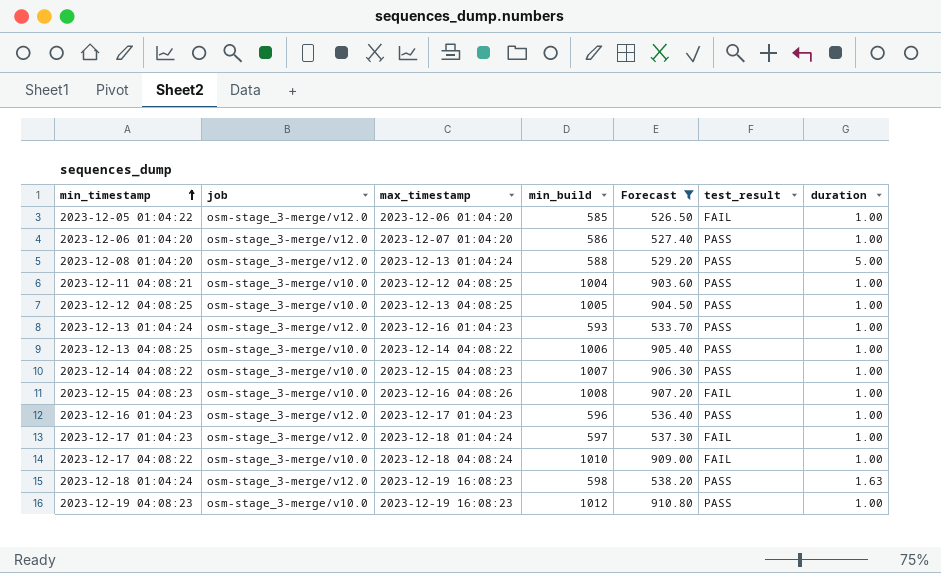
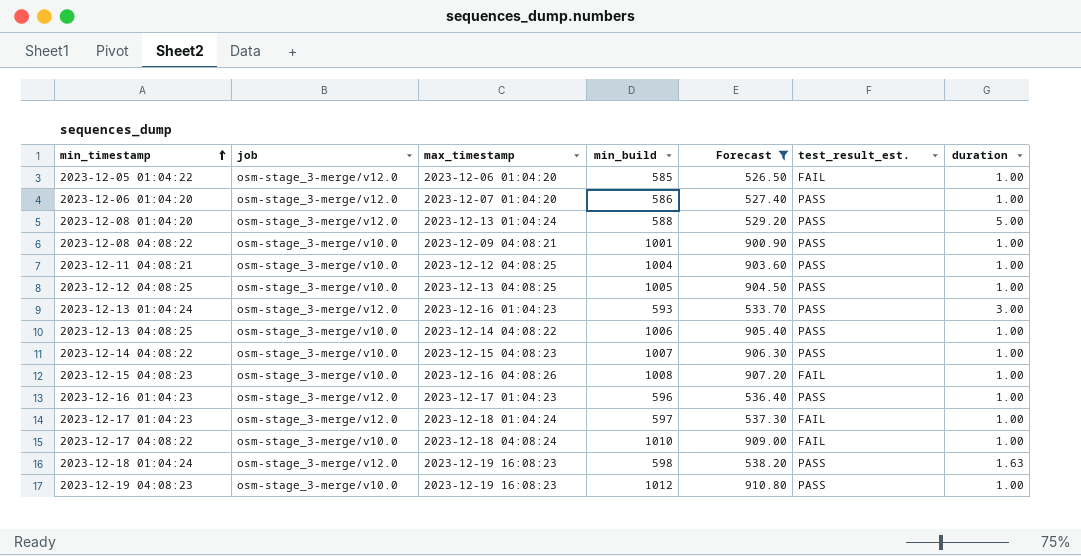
column name: test_result -> test_result_est.
row 2023-12-08 04:08:22: none -> osm-stage_3-merge/v10.0 | 2023-12-09 04:08:21 | 1001 | 900.90 | PASS | 1.00
2023-12-13 01:04:24 | duration: 1.00 -> 3.00

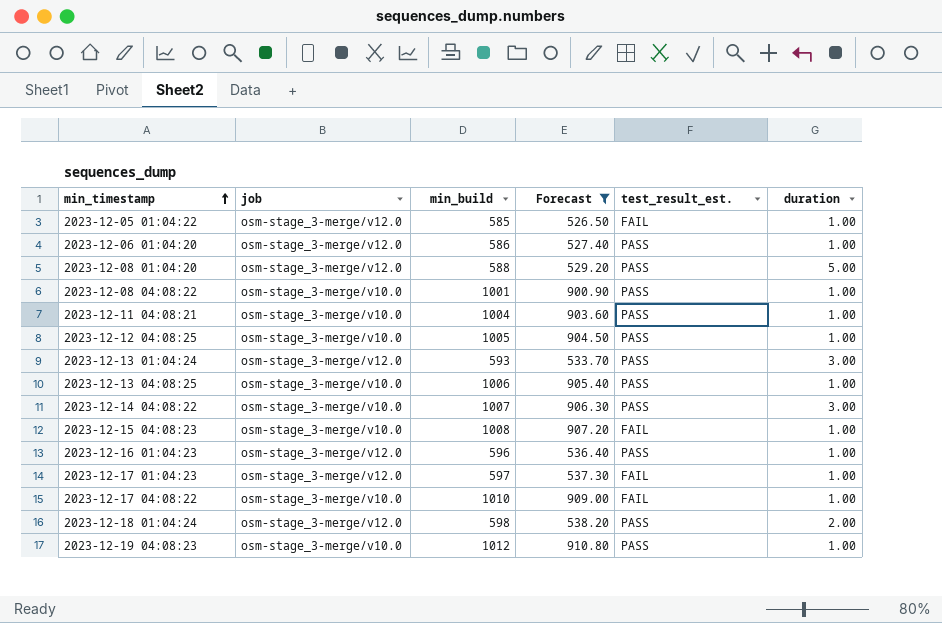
column max_timestamp | position: 3 -> none
2023-12-14 04:08:22 | duration: 1.00 -> 3.00
2023-12-18 01:04:24 | duration: 1.63 -> 2.00

